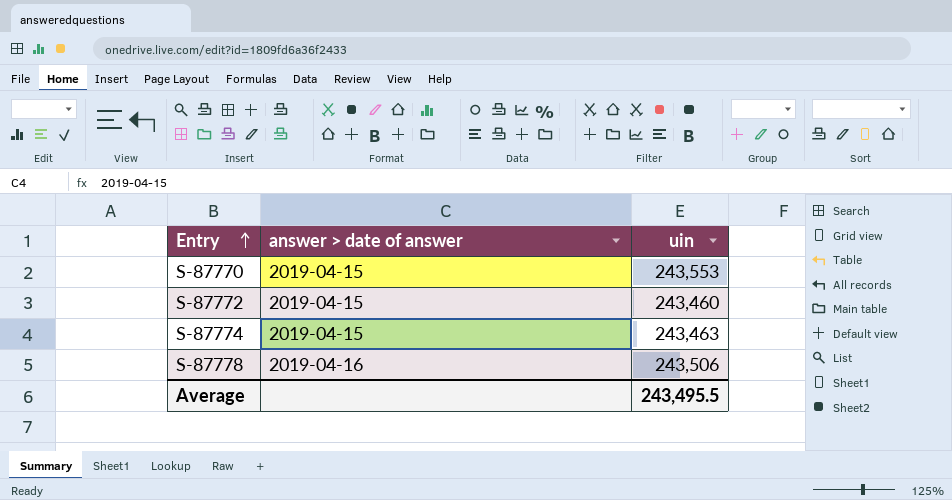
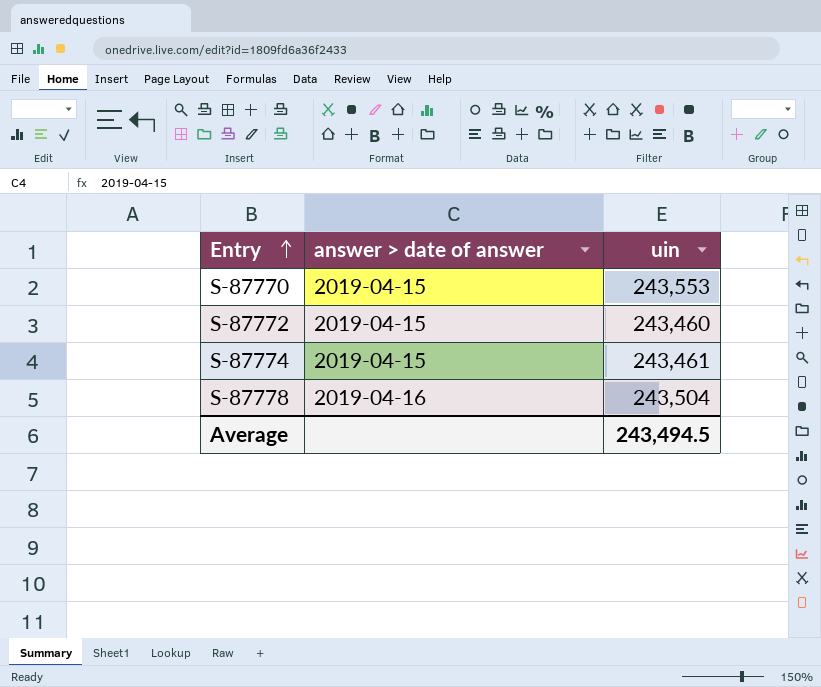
S-87774 | uin: 243,463 -> 243,461
S-87778 | uin: 243,506 -> 243,504
Average | uin: 243,495.5 -> 243,494.5

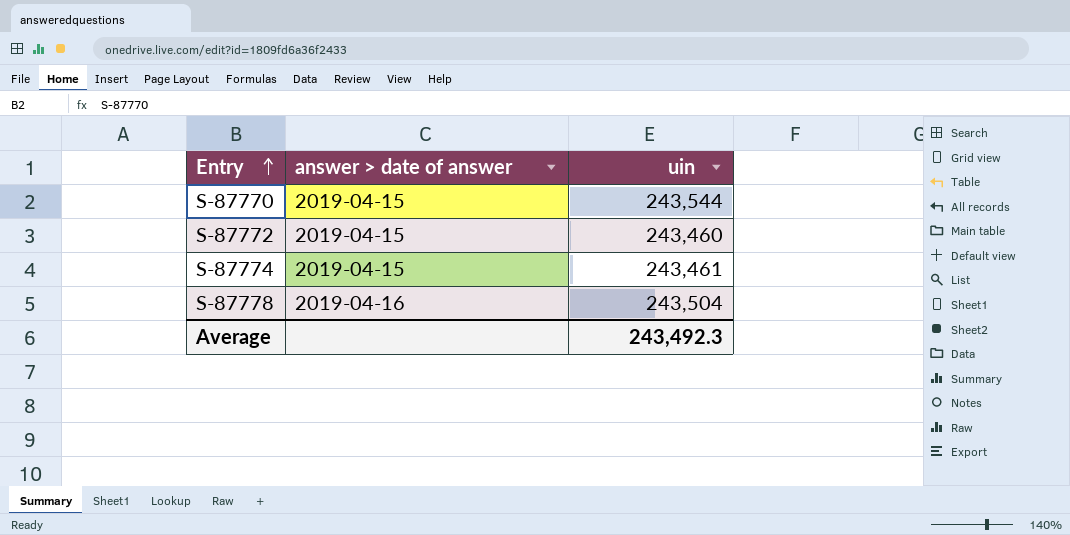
S-87770 | uin: 243,553 -> 243,544
Average | uin: 243,494.5 -> 243,492.3

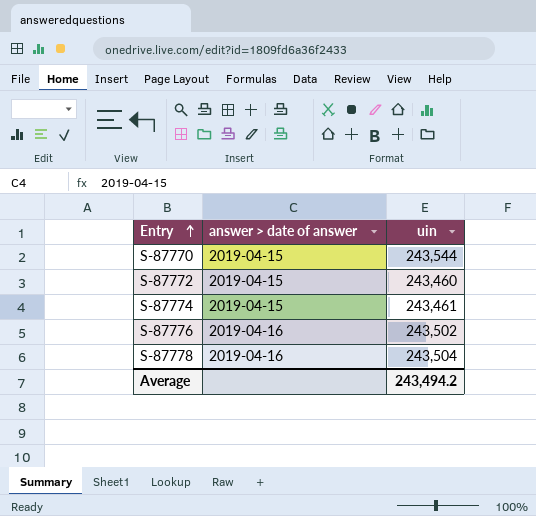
row S-87776: none -> 2019-04-16 | 243,502
Average | uin: 243,492.3 -> 243,494.2

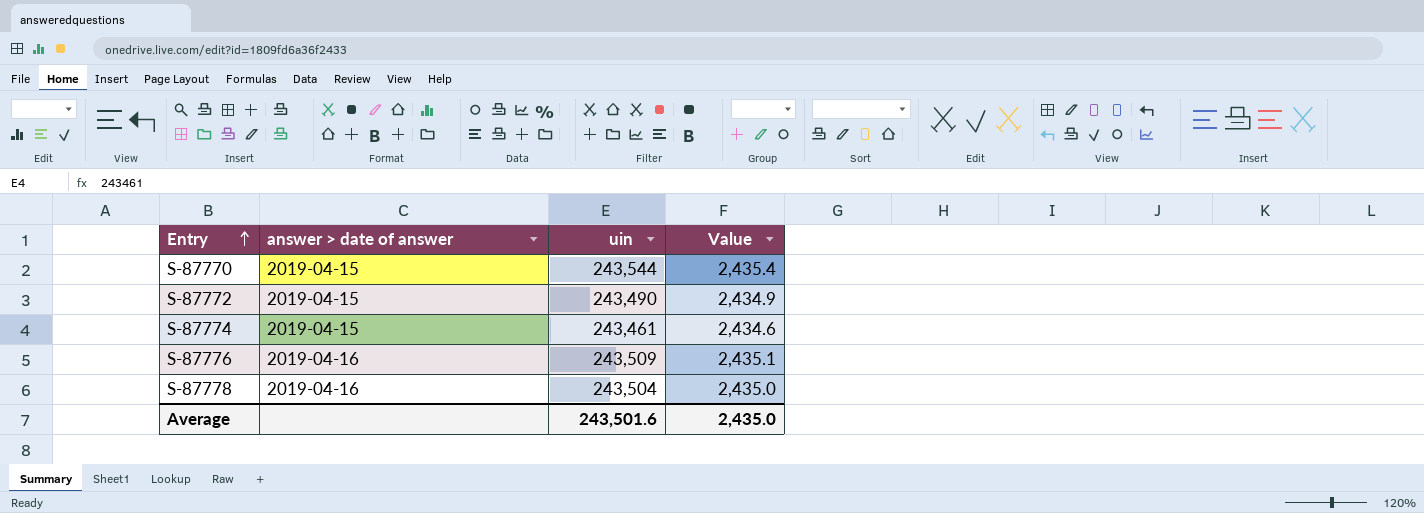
column Value | formula: none -> [uin] * 0.01
S-87772 | uin: 243,460 -> 243,490
S-87776 | uin: 243,502 -> 243,509
Average | uin: 243,494.2 -> 243,501.6

